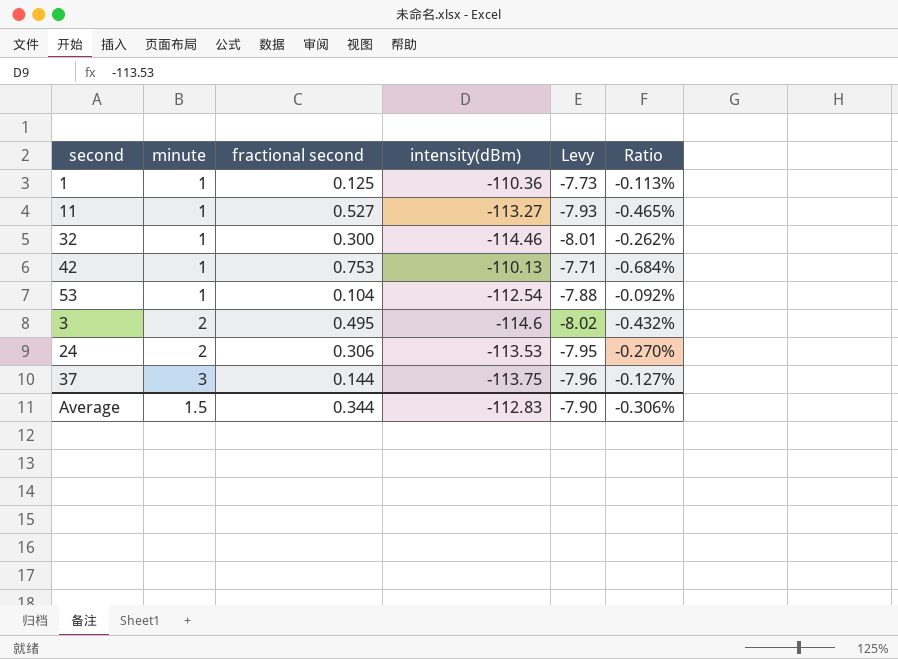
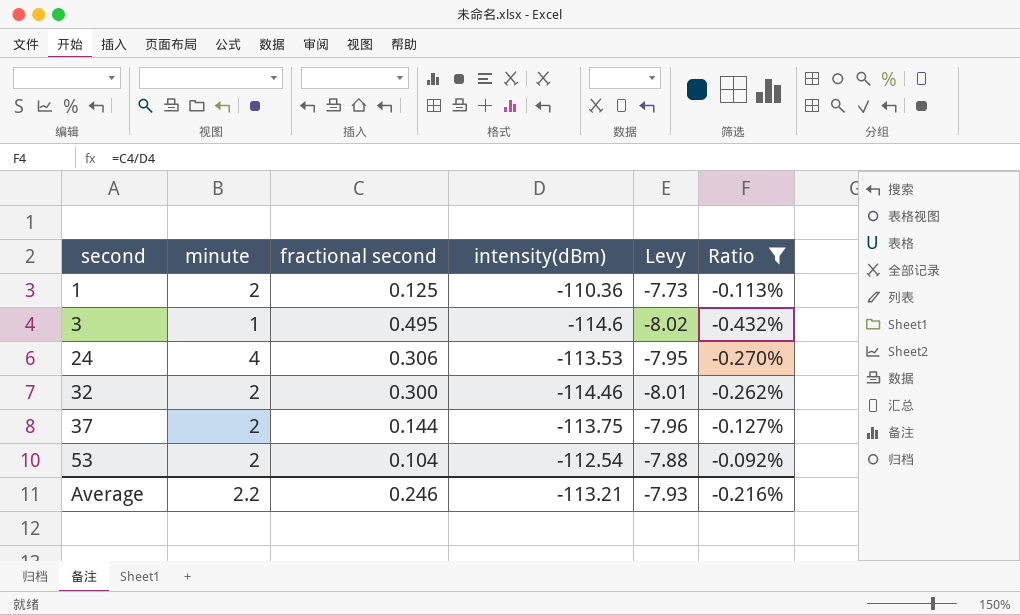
filter: none -> Ratio >= -0.432%
row order: minute ascending -> second ascending
1 | minute: 1 -> 2
3 | minute: 2 -> 1
24 | minute: 2 -> 4
32 | minute: 1 -> 2
37 | minute: 3 -> 2
53 | minute: 1 -> 2
Average | minute: 1.5 -> 2.2
Average | fractional second: 0.344 -> 0.246
Average | intensity(dBm): -112.83 -> -113.21
Average | Levy: -7.90 -> -7.93
Average | Ratio: -0.306% -> -0.216%

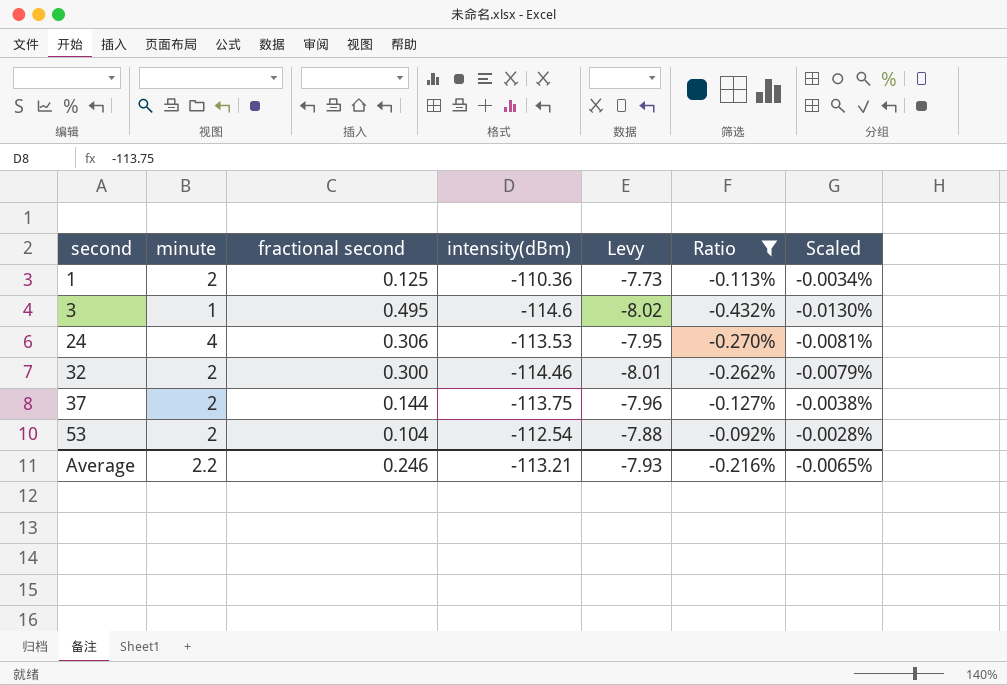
column Scaled | formula: none -> [Ratio] * 0.03

